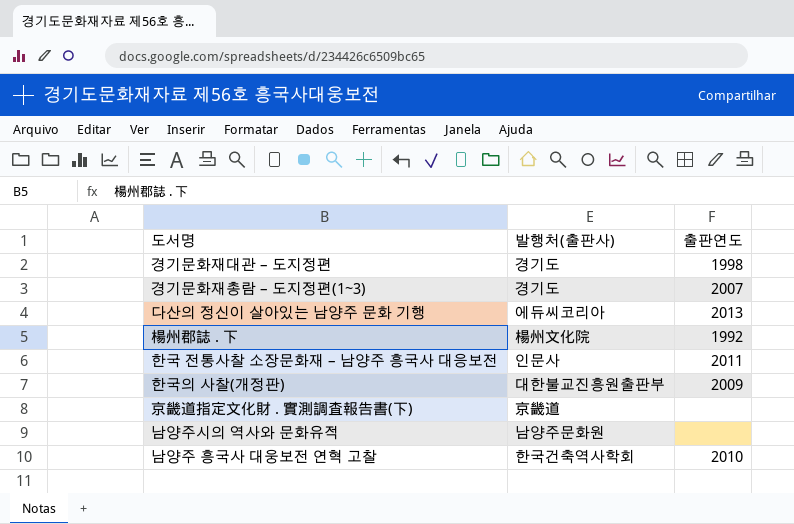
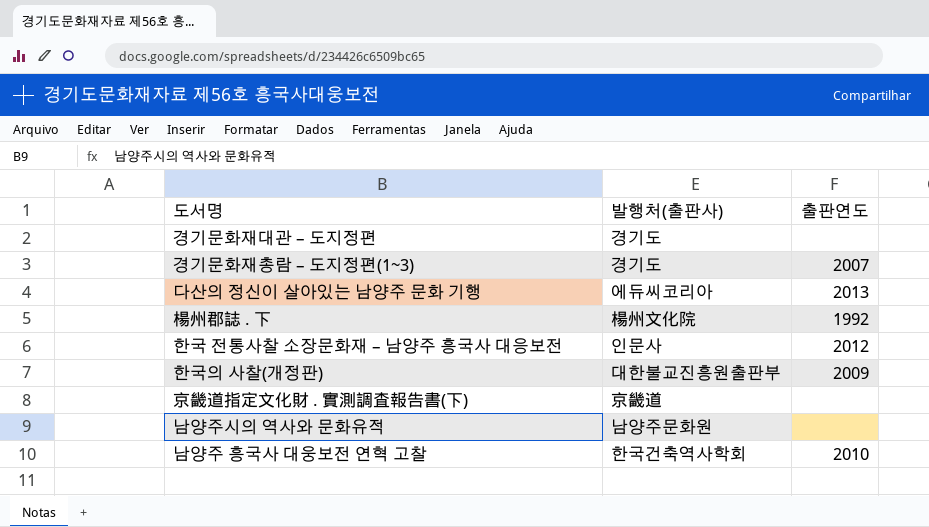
경기문화재대관 – 도지정편 | 출판연도: 1998 -> none
한국 전통사찰 소장문화재 – 남양주 흥국사 대응보전 | 출판연도: 2011 -> 2012

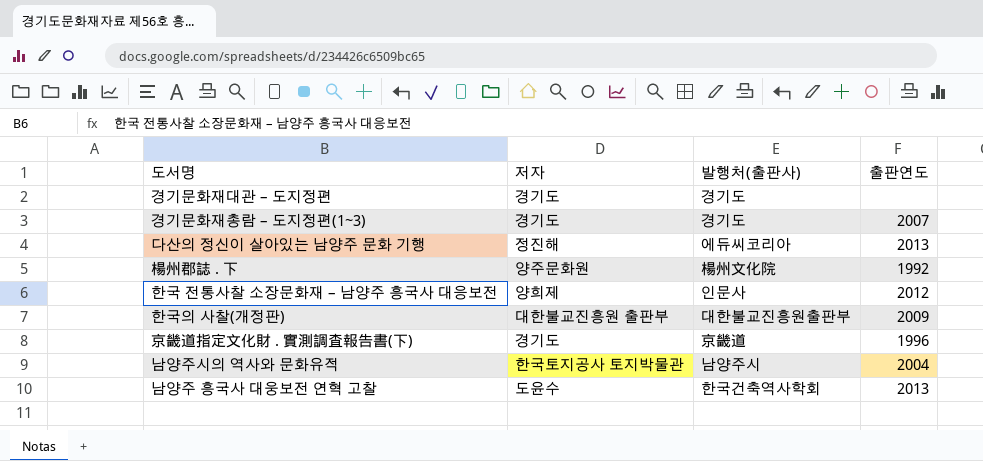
column 저자 | position: none -> 2
京畿道指定文化財 . 實測調査報告書(下) | 출판연도: none -> 1996
남양주시의 역사와 문화유적 | 발행처(출판사): 남양주문화원 -> 남양주시
남양주시의 역사와 문화유적 | 출판연도: none -> 2004
남양주 흥국사 대웅보전 연혁 고찰 | 출판연도: 2010 -> 2013

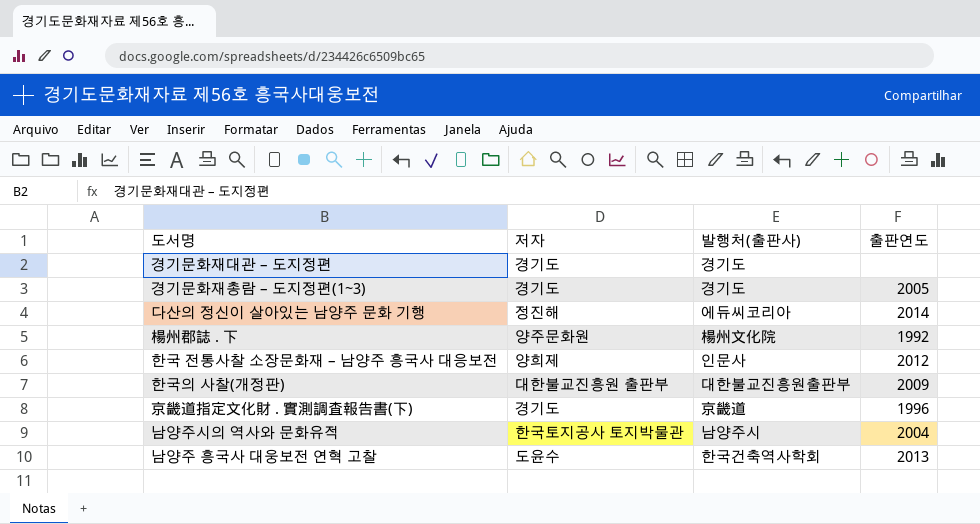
경기문화재총람 – 도지정편(1~3) | 출판연도: 2007 -> 2005
다산의 정신이 살아있는 남양주 문화 기행 | 출판연도: 2013 -> 2014

